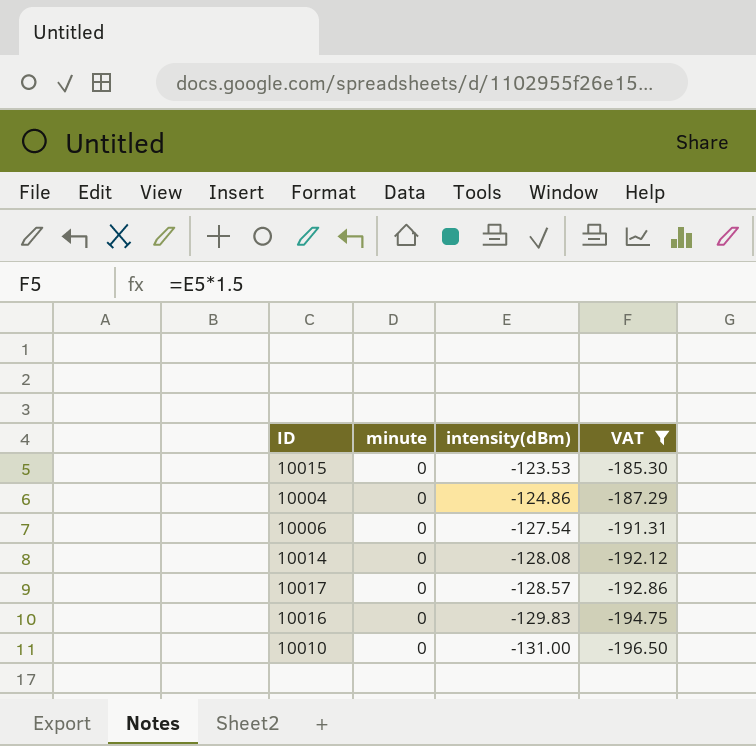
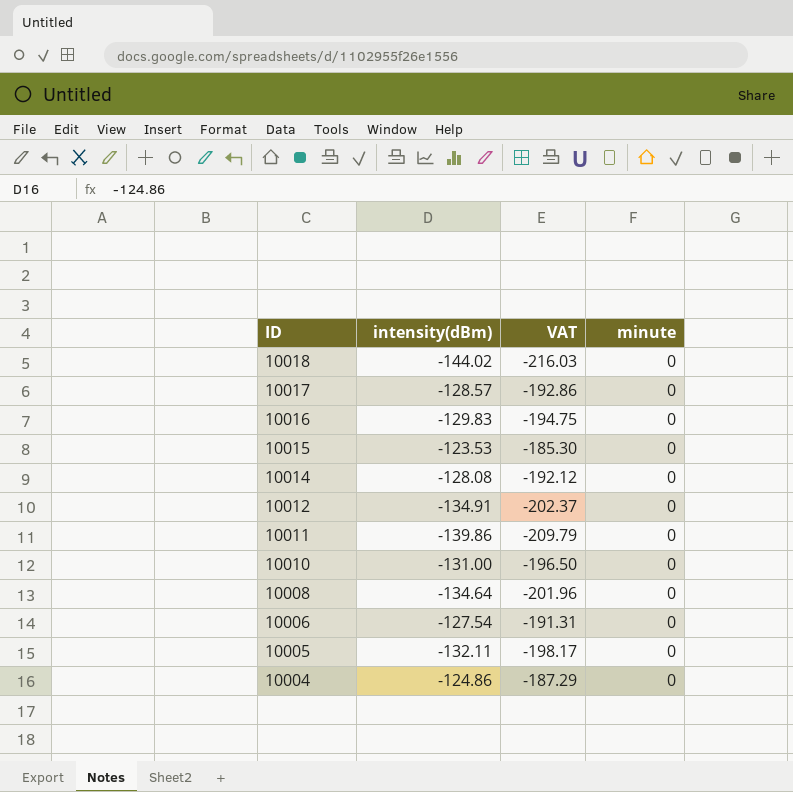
filter: VAT >= -196.50 -> none
row order: intensity(dBm) descending -> ID descending
column minute | position: 2 -> 4

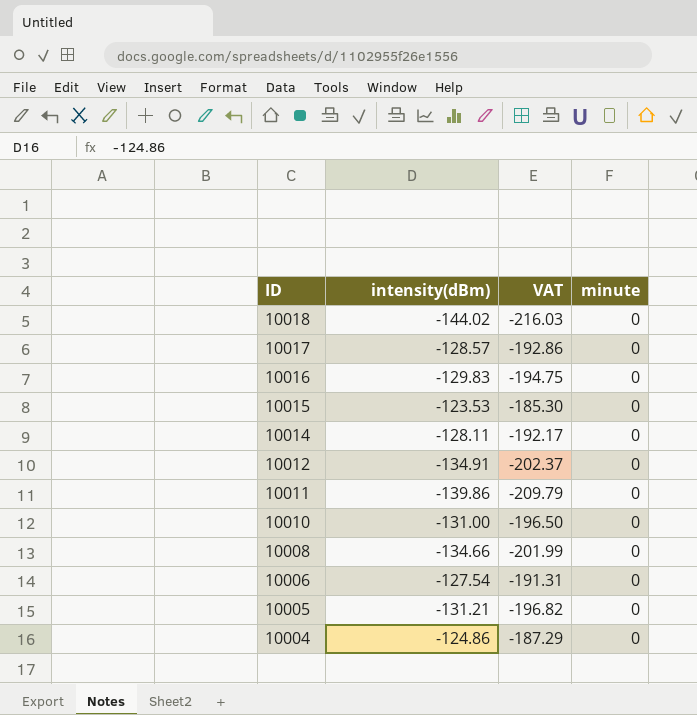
10014 | intensity(dBm): -128.08 -> -128.11
10014 | VAT: -192.12 -> -192.17
10008 | intensity(dBm): -134.64 -> -134.66
10008 | VAT: -201.96 -> -201.99
10005 | intensity(dBm): -132.11 -> -131.21
10005 | VAT: -198.17 -> -196.82

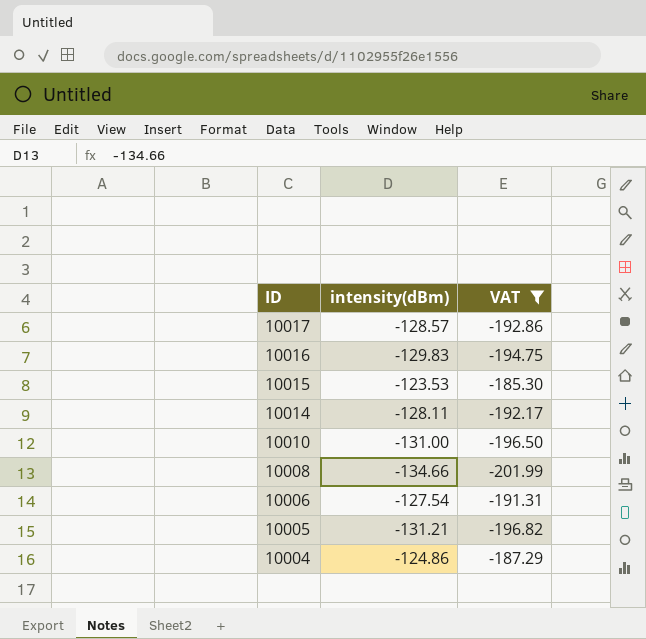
filter: none -> VAT >= -201.99
column minute | position: 4 -> none

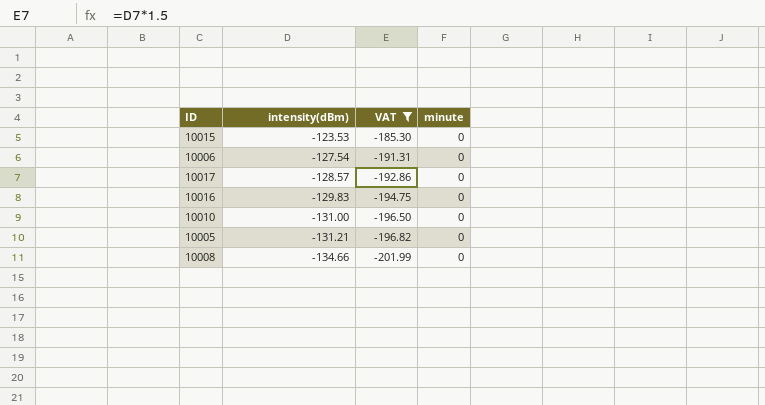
row order: ID descending -> intensity(dBm) descending
column minute | position: none -> 4
row 10014: -128.11 | -192.17 -> none
row 10004: -124.86 | -187.29 -> none

